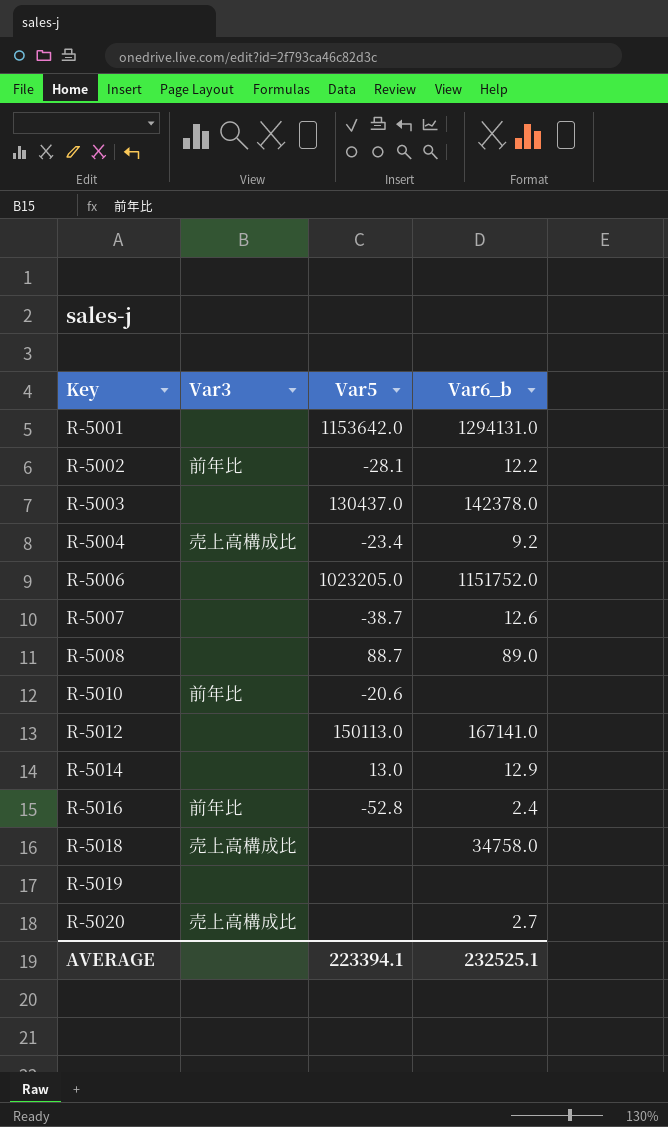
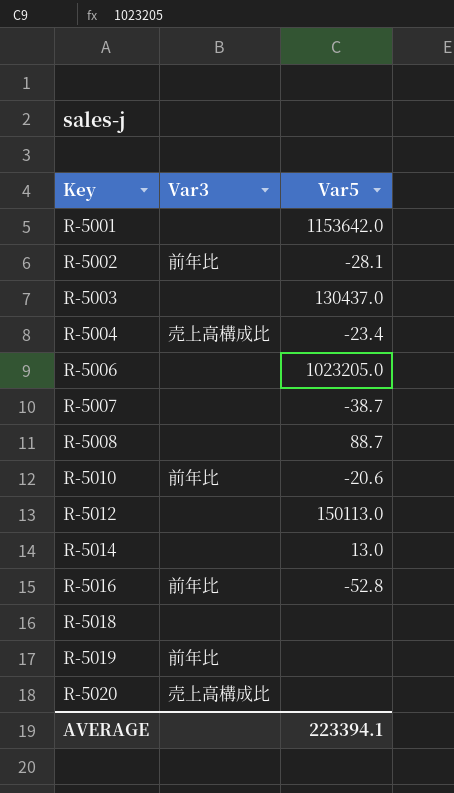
column Var6_b | position: 4 -> none
R-5018 | Var3: 売上高構成比 -> none
R-5019 | Var3: none -> 前年比

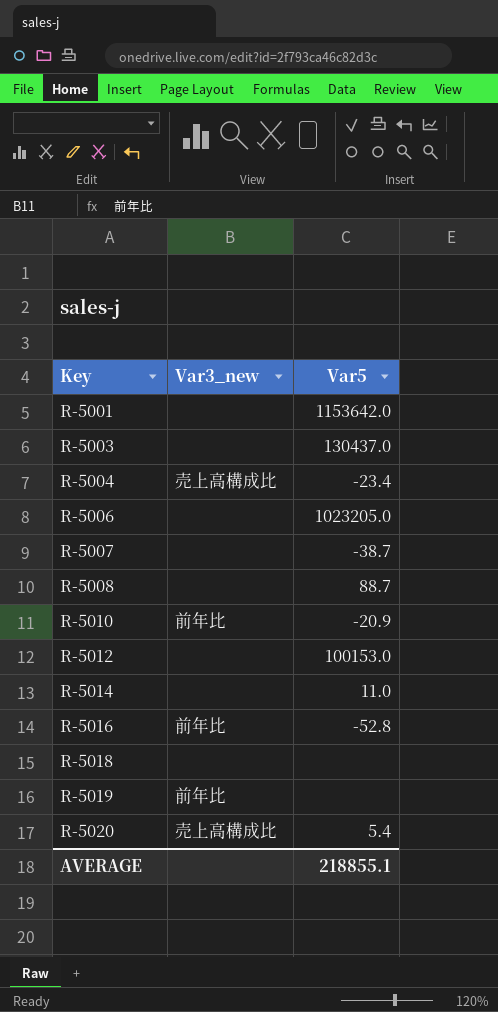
column name: Var3 -> Var3_new
row R-5002: 前年比 | -28.1 -> none
R-5010 | Var5: -20.6 -> -20.9
R-5012 | Var5: 150113.0 -> 100153.0
R-5014 | Var5: 13.0 -> 11.0
R-5020 | Var5: none -> 5.4
AVERAGE | Var5: 223394.1 -> 218855.1

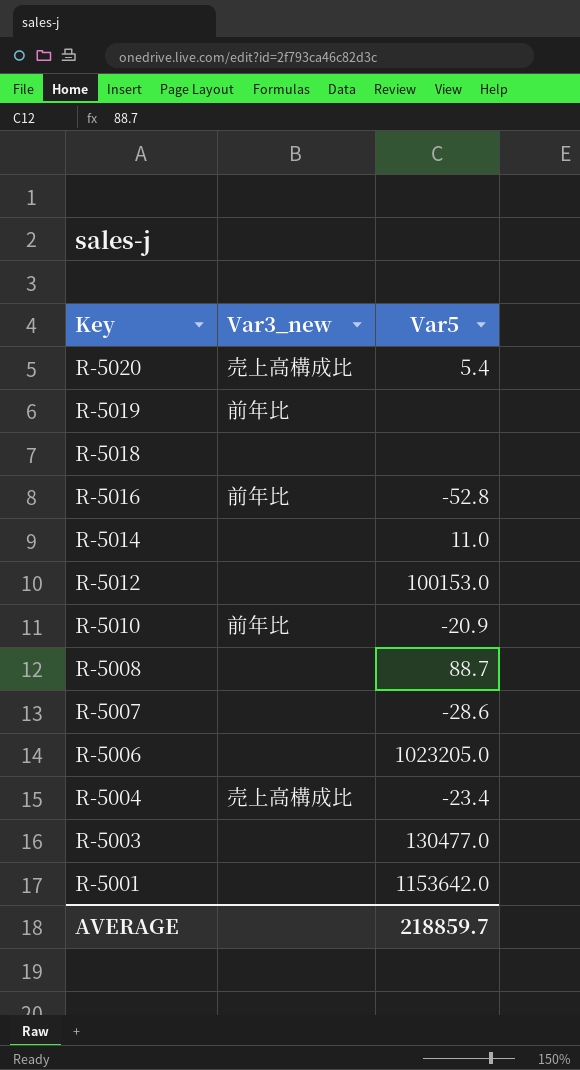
row order: Key ascending -> Key descending
R-5007 | Var5: -38.7 -> -28.6
R-5003 | Var5: 130437.0 -> 130477.0
AVERAGE | Var5: 218855.1 -> 218859.7

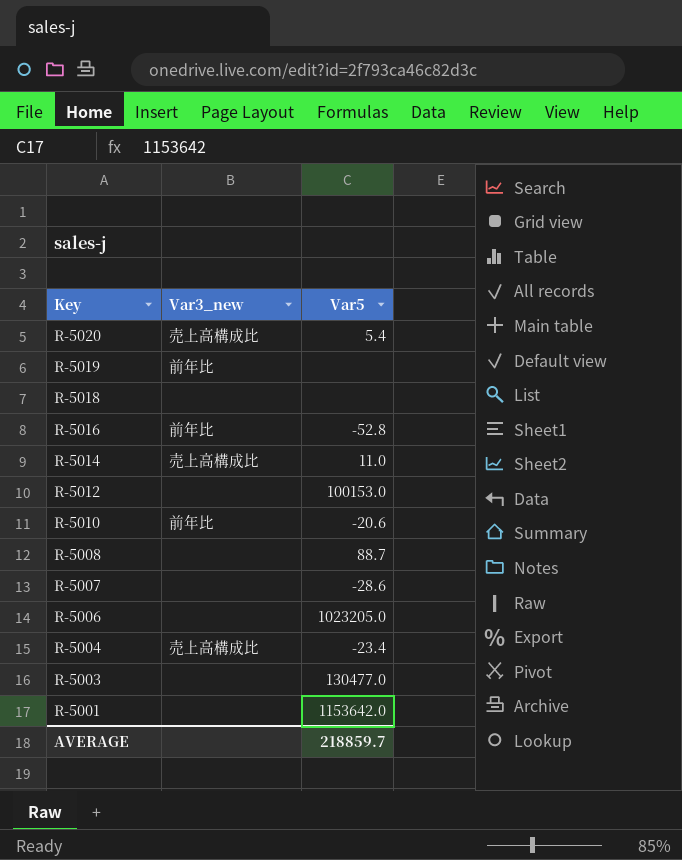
R-5014 | Var3_new: none -> 売上高構成比
R-5010 | Var5: -20.9 -> -20.6

